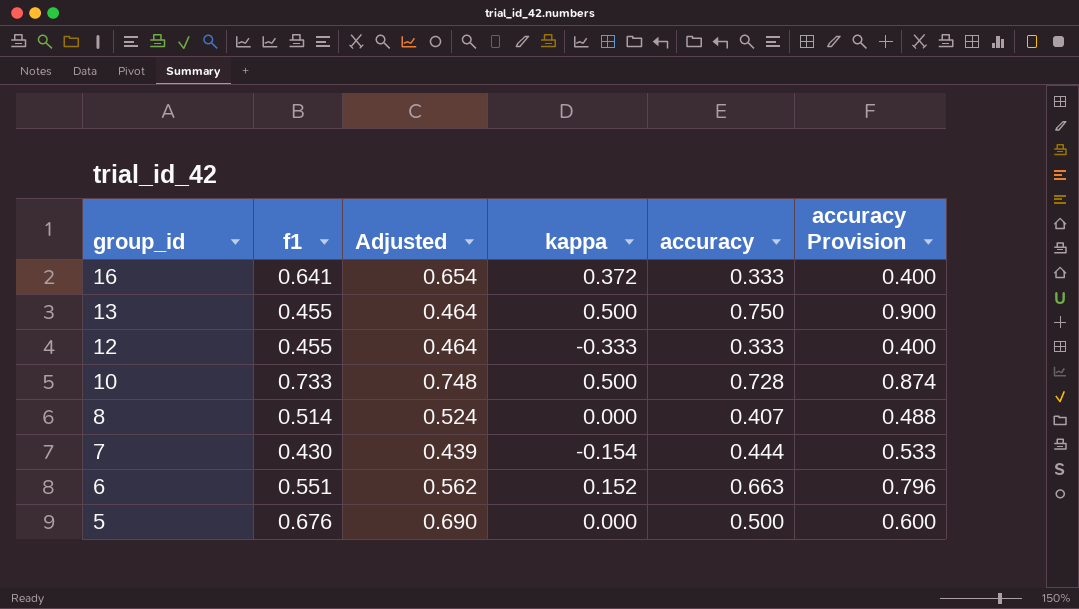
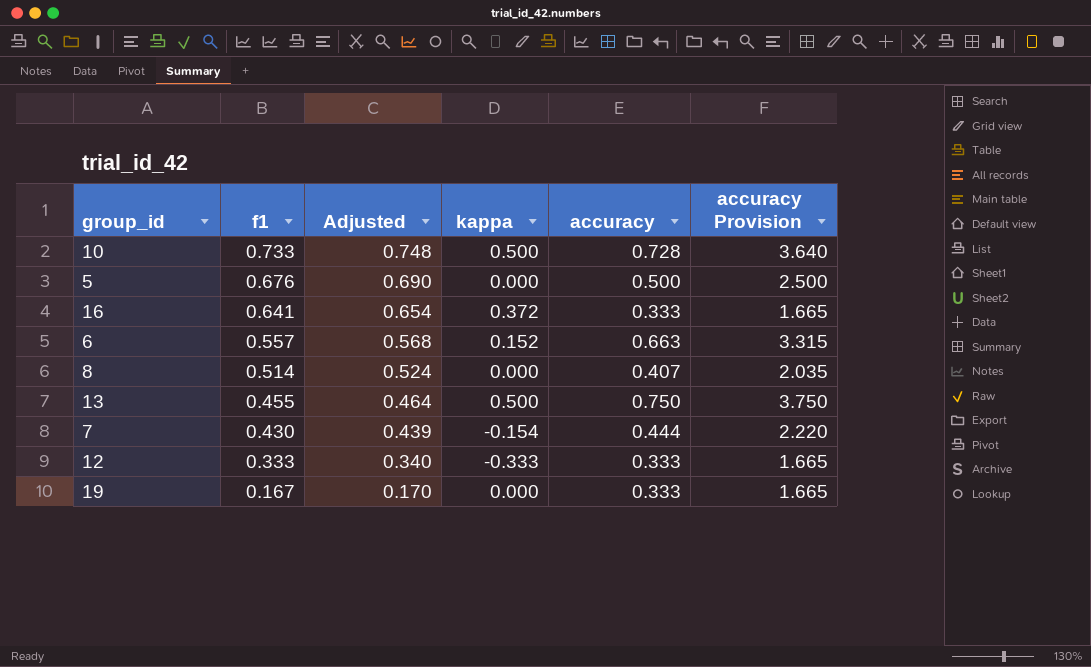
row order: group_id descending -> f1 descending
column accuracy Provision | formula: [accuracy] * 1.2 -> [accuracy] * 5
6 | f1: 0.551 -> 0.557
6 | Adjusted: 0.562 -> 0.568
12 | f1: 0.455 -> 0.333
12 | Adjusted: 0.464 -> 0.340
row 19: none -> 0.167 | 0.170 | 0.000 | 0.333 | 1.665

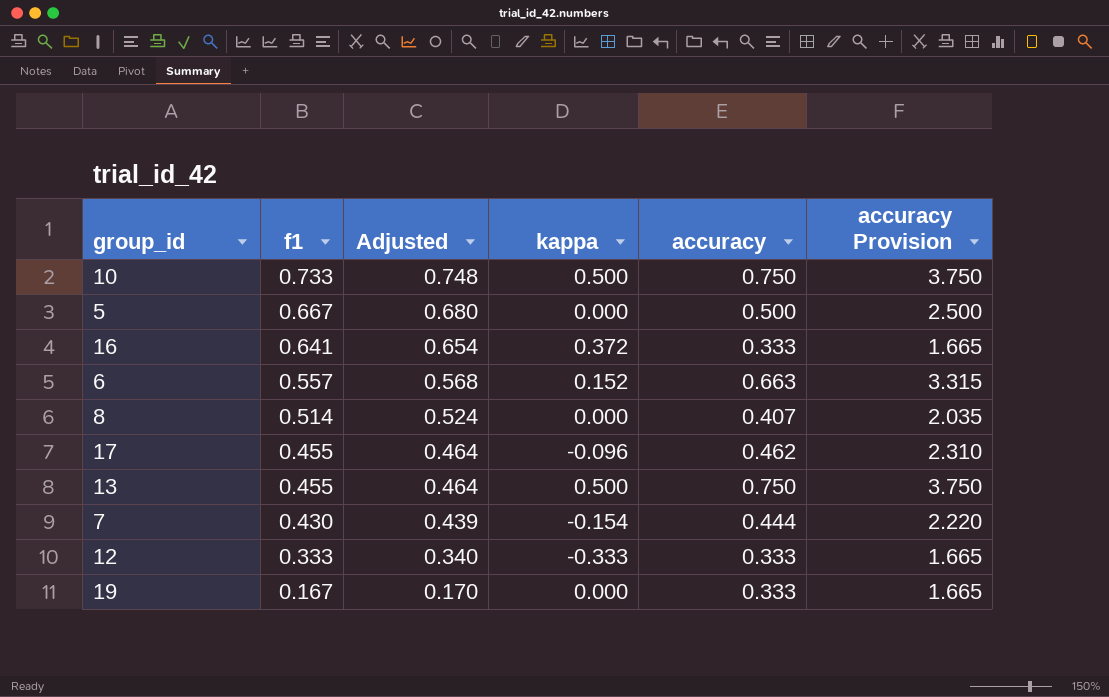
10 | accuracy: 0.728 -> 0.750
10 | accuracy Provision: 3.640 -> 3.750
5 | f1: 0.676 -> 0.667
5 | Adjusted: 0.690 -> 0.680
row 17: none -> 0.455 | 0.464 | -0.096 | 0.462 | 2.310

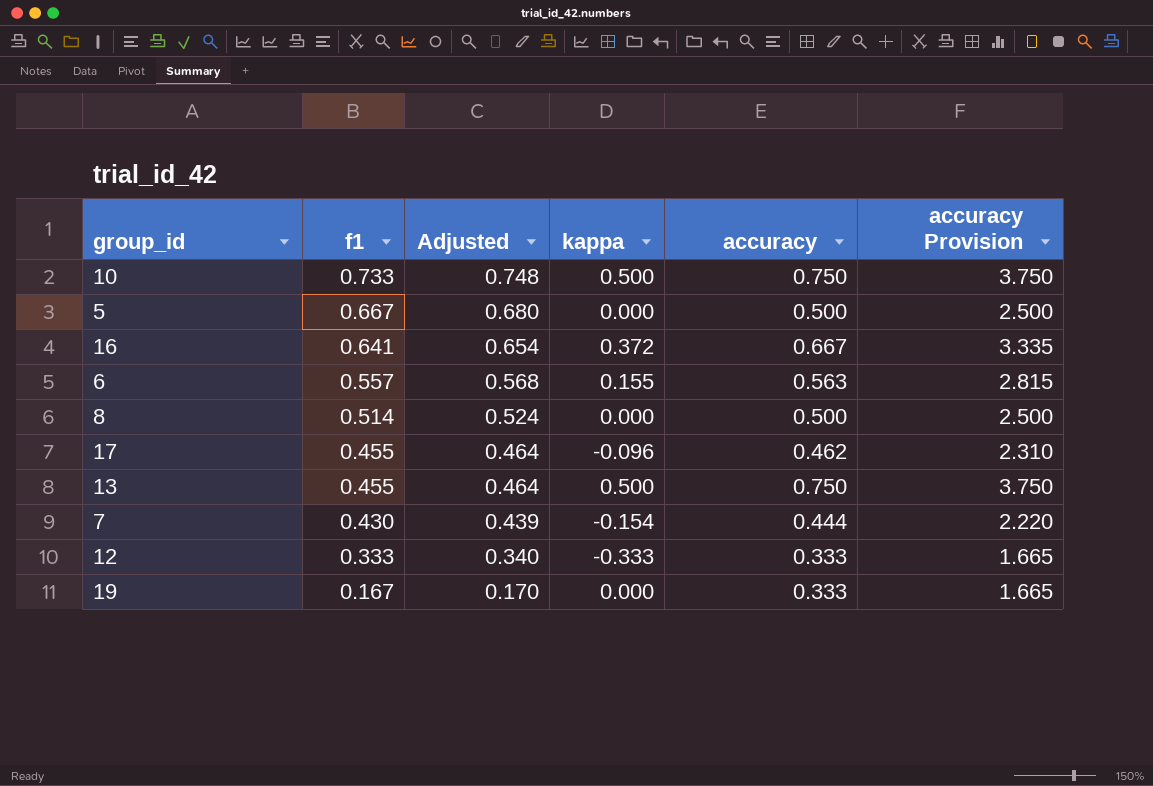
16 | accuracy: 0.333 -> 0.667
16 | accuracy Provision: 1.665 -> 3.335
6 | kappa: 0.152 -> 0.155
6 | accuracy: 0.663 -> 0.563
6 | accuracy Provision: 3.315 -> 2.815
8 | accuracy: 0.407 -> 0.500
8 | accuracy Provision: 2.035 -> 2.500

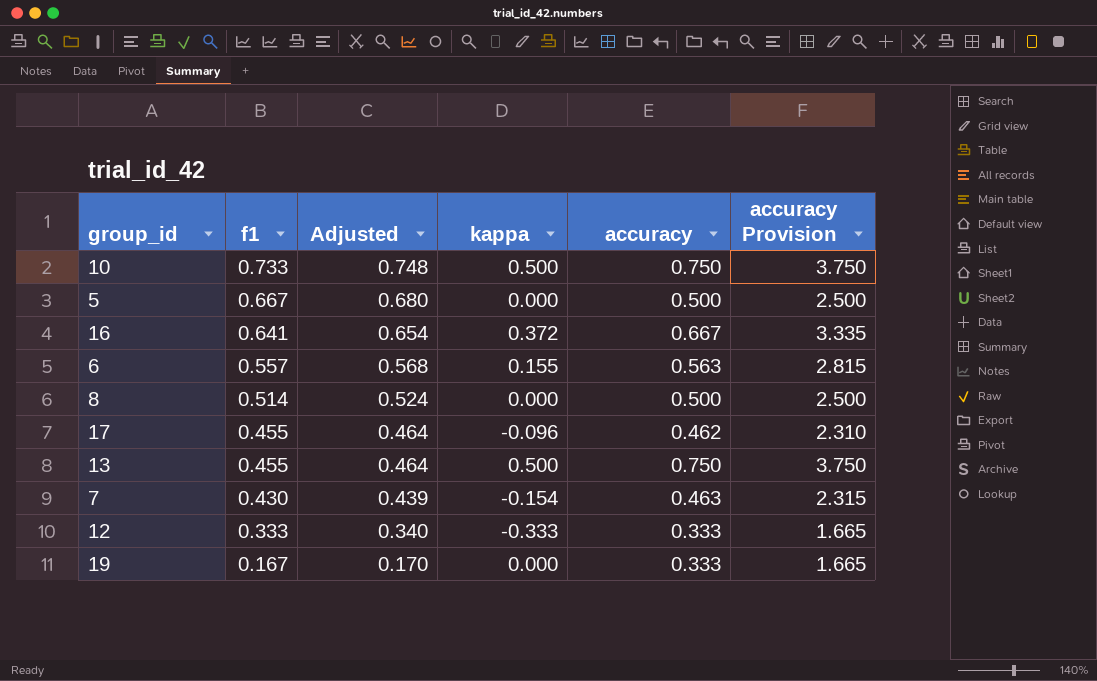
7 | accuracy: 0.444 -> 0.463
7 | accuracy Provision: 2.220 -> 2.315

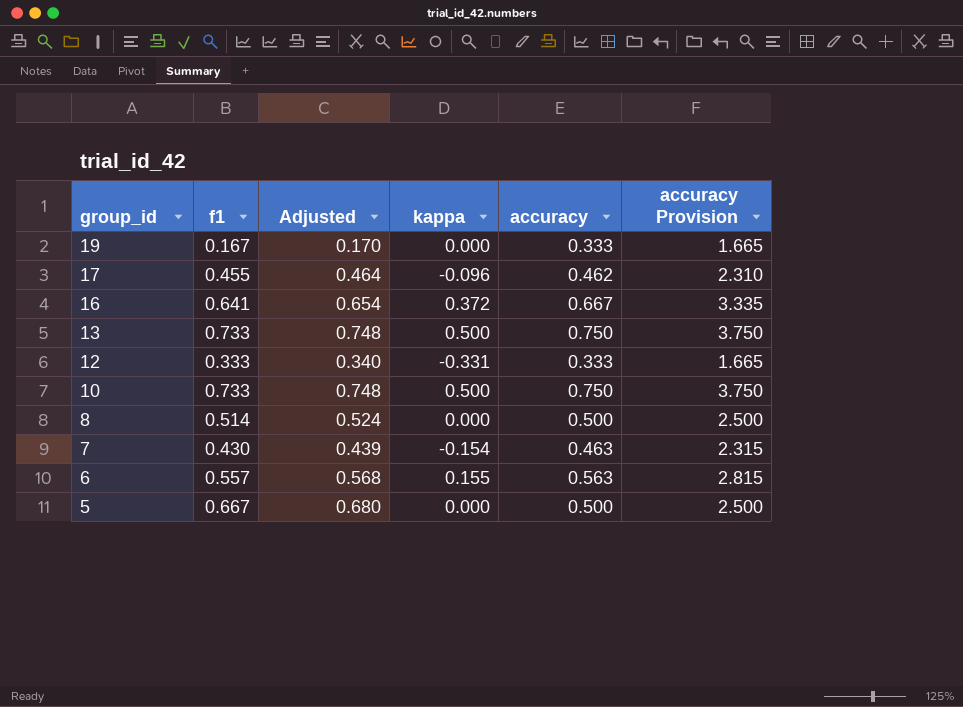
row order: f1 descending -> group_id descending
13 | f1: 0.455 -> 0.733
13 | Adjusted: 0.464 -> 0.748
12 | kappa: -0.333 -> -0.331

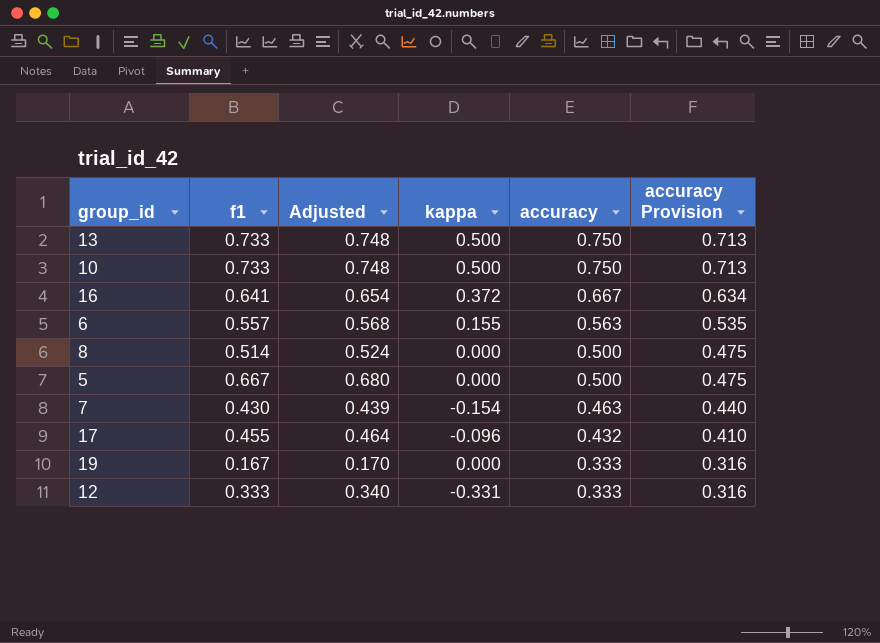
row order: group_id descending -> accuracy descending
column accuracy Provision | formula: [accuracy] * 5 -> [accuracy] * 0.95
17 | accuracy: 0.462 -> 0.432

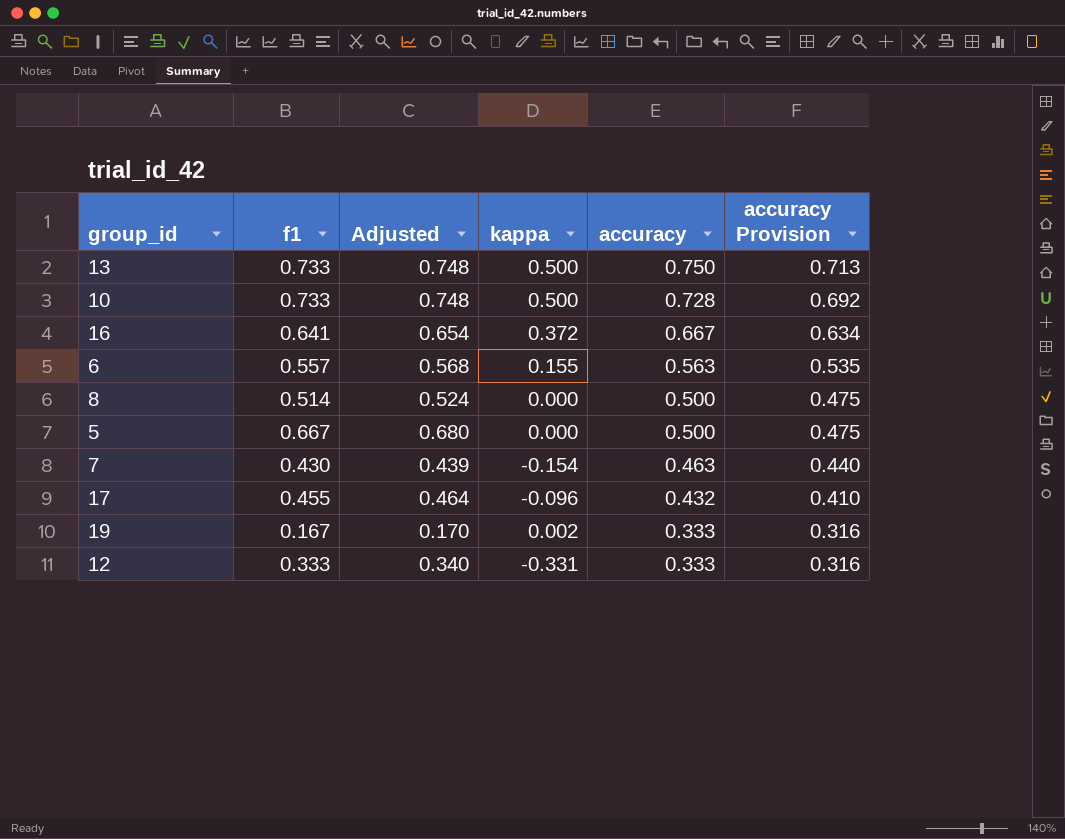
10 | accuracy: 0.750 -> 0.728
10 | accuracy Provision: 0.713 -> 0.692
19 | kappa: 0.000 -> 0.002

